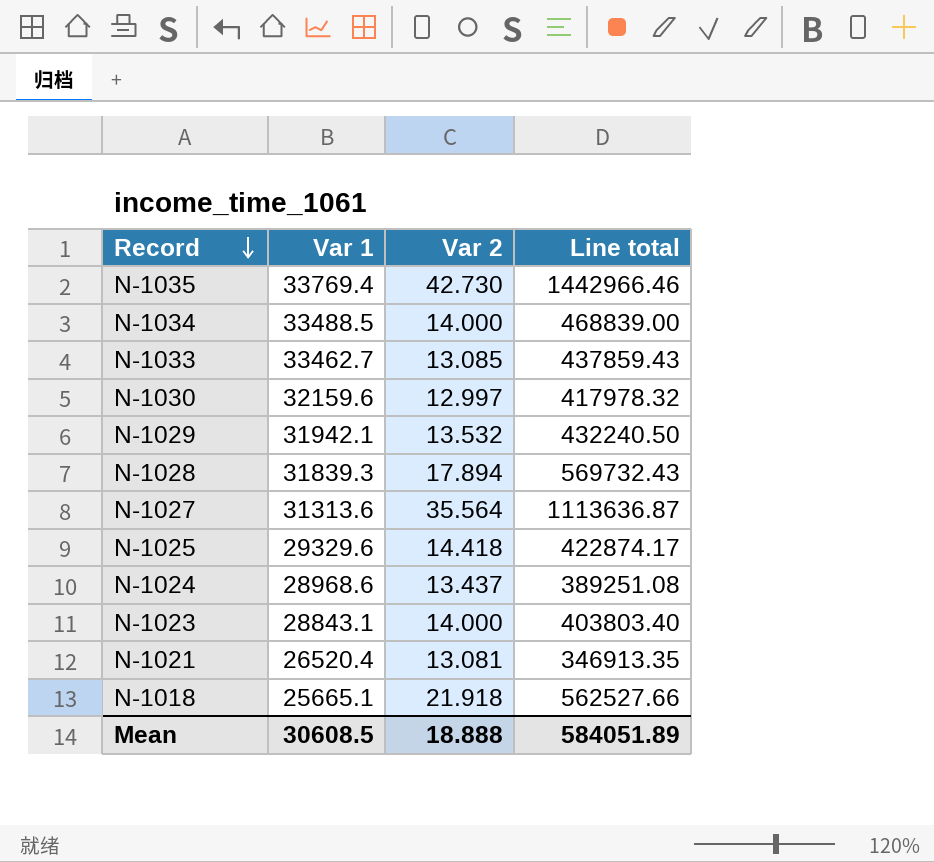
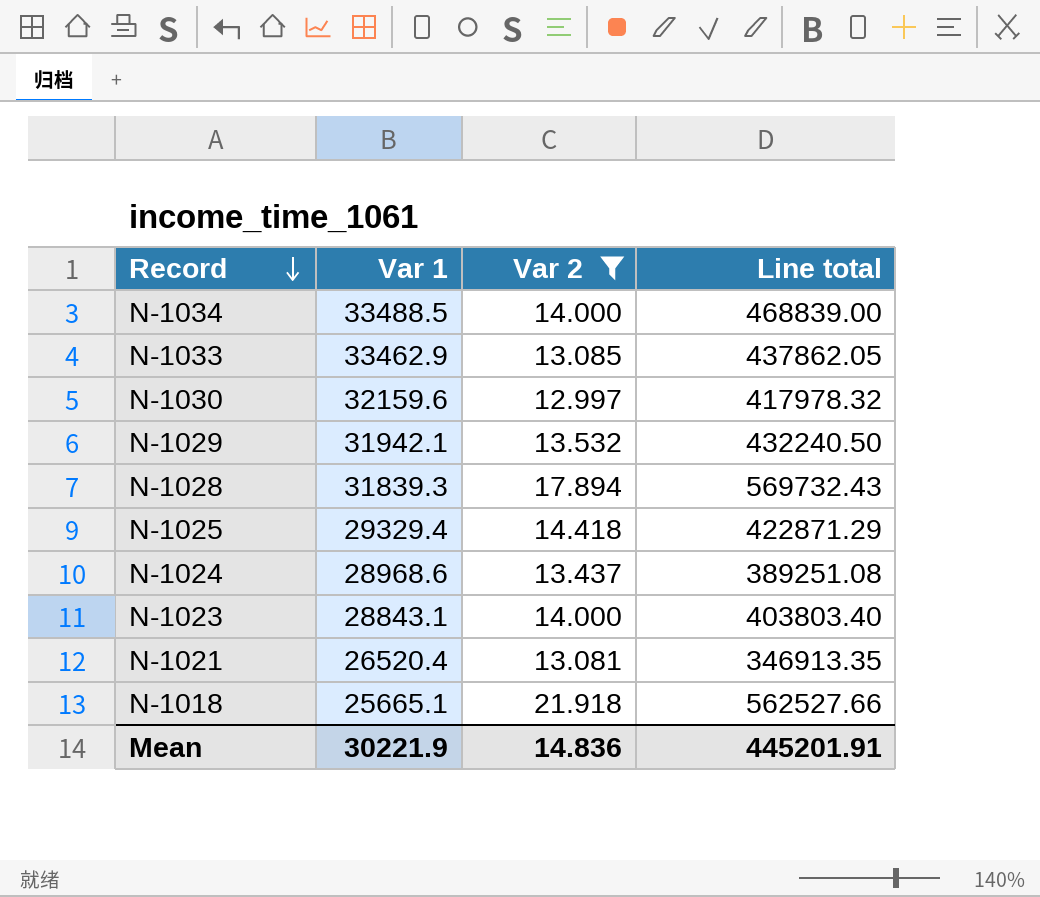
filter: none -> Var 2 <= 21.918
N-1033 | Var 1: 33462.7 -> 33462.9
N-1033 | Line total: 437859.43 -> 437862.05
N-1025 | Var 1: 29329.6 -> 29329.4
N-1025 | Line total: 422874.17 -> 422871.29
Mean | Var 1: 30608.5 -> 30221.9
Mean | Var 2: 18.888 -> 14.836
Mean | Line total: 584051.89 -> 445201.91

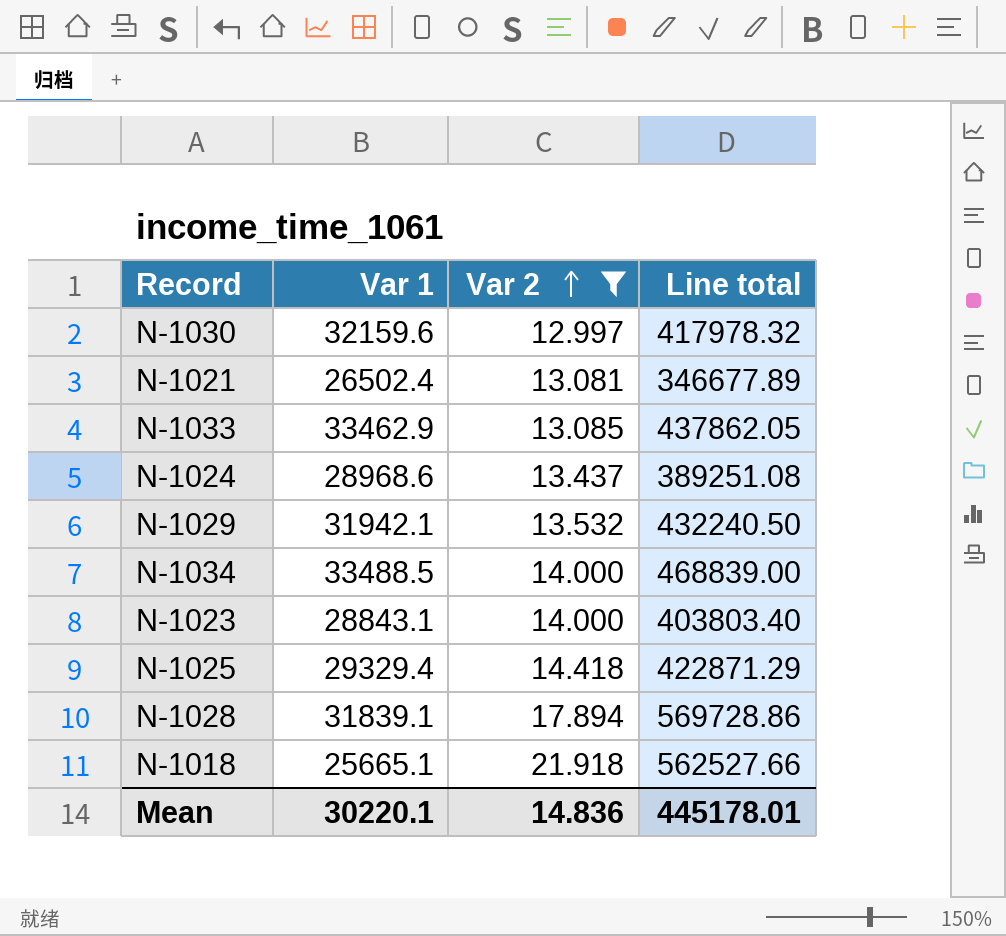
row order: Record descending -> Var 2 ascending
N-1021 | Var 1: 26520.4 -> 26502.4
N-1021 | Line total: 346913.35 -> 346677.89
N-1028 | Var 1: 31839.3 -> 31839.1
N-1028 | Line total: 569732.43 -> 569728.86
Mean | Var 1: 30221.9 -> 30220.1
Mean | Line total: 445201.91 -> 445178.01

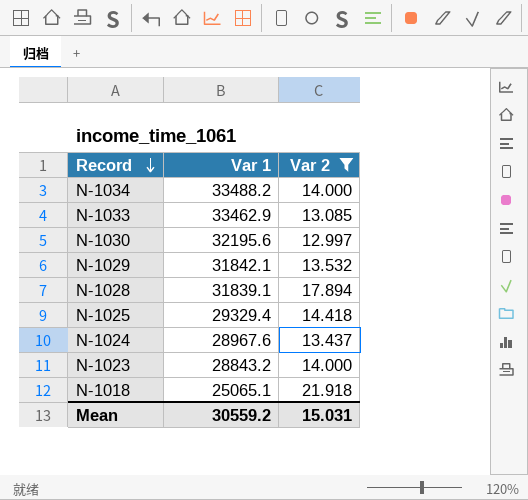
row order: Var 2 ascending -> Record descending
column Line total | formula: [Var 1] * [Var 2] -> none
row N-1021: 26502.4 | 13.081 | 346677.89 -> none
N-1034 | Var 1: 33488.5 -> 33488.2
N-1030 | Var 1: 32159.6 -> 32195.6
N-1029 | Var 1: 31942.1 -> 31842.1
N-1024 | Var 1: 28968.6 -> 28967.6
N-1023 | Var 1: 28843.1 -> 28843.2
N-1018 | Var 1: 25665.1 -> 25065.1
Mean | Var 1: 30220.1 -> 30559.2
Mean | Var 2: 14.836 -> 15.031

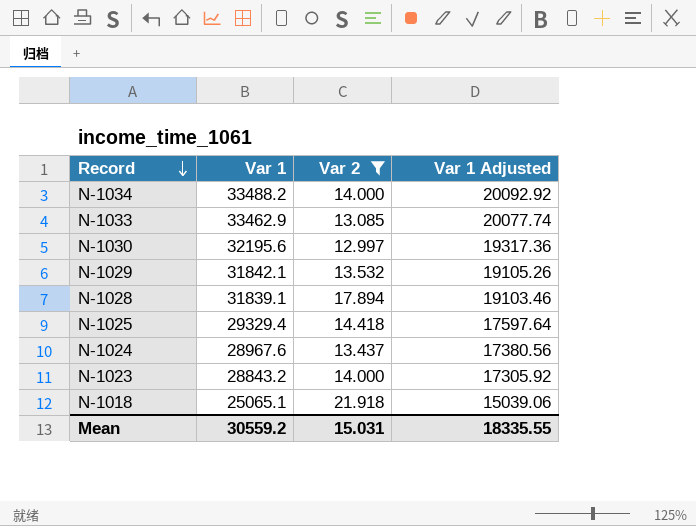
column Var 1 Adjusted | formula: none -> [Var 1] * 0.6

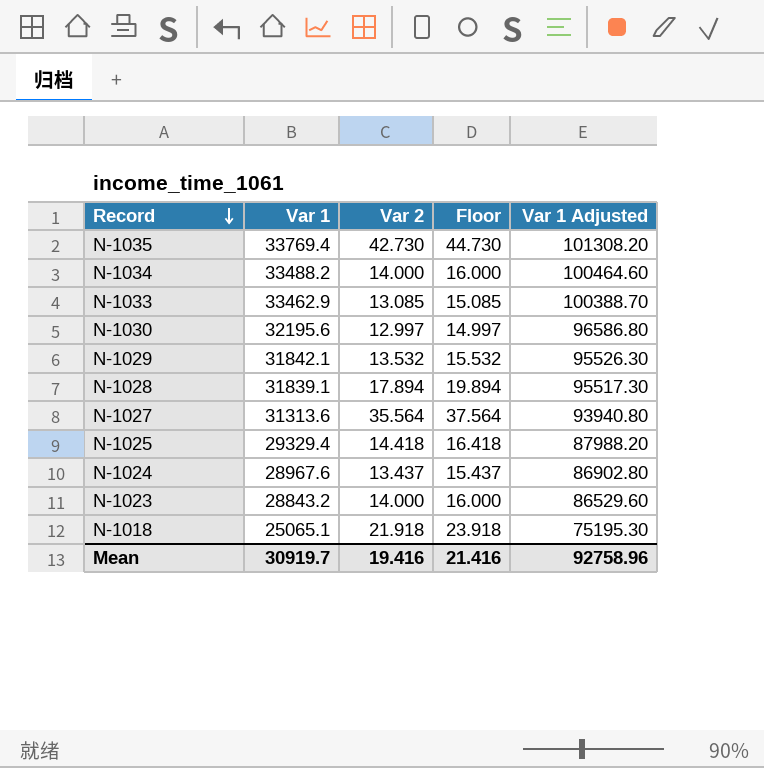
filter: Var 2 <= 21.918 -> none
column Floor | formula: none -> [Var 2] + 2
column Var 1 Adjusted | formula: [Var 1] * 0.6 -> [Var 1] * 3
Mean | Var 1: 30559.2 -> 30919.7
Mean | Var 2: 15.031 -> 19.416
Mean | Var 1 Adjusted: 18335.55 -> 92758.96

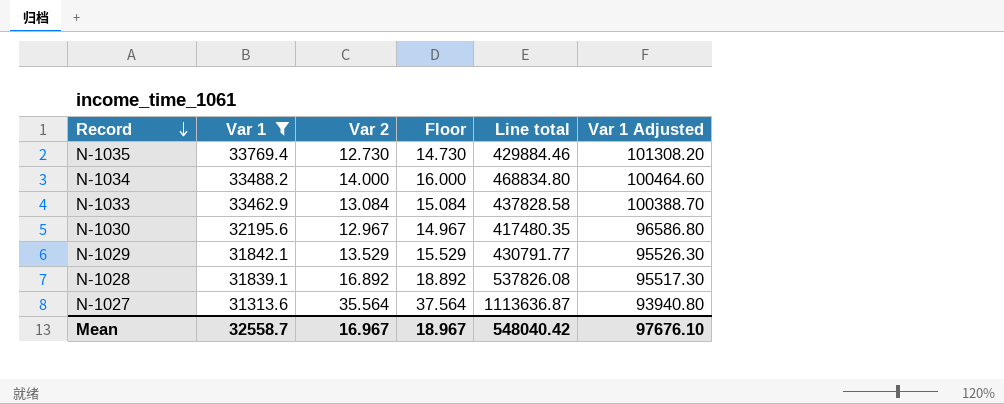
filter: none -> Var 1 >= 31313.6
column Line total | formula: none -> [Var 1] * [Var 2]
N-1035 | Var 2: 42.730 -> 12.730
N-1035 | Floor: 44.730 -> 14.730
N-1033 | Var 2: 13.085 -> 13.084
N-1033 | Floor: 15.085 -> 15.084
N-1030 | Var 2: 12.997 -> 12.967
N-1030 | Floor: 14.997 -> 14.967
N-1029 | Var 2: 13.532 -> 13.529
N-1029 | Floor: 15.532 -> 15.529
N-1028 | Var 2: 17.894 -> 16.892
N-1028 | Floor: 19.894 -> 18.892
Mean | Var 1: 30919.7 -> 32558.7
Mean | Var 2: 19.416 -> 16.967
Mean | Floor: 21.416 -> 18.967
Mean | Var 1 Adjusted: 92758.96 -> 97676.10

